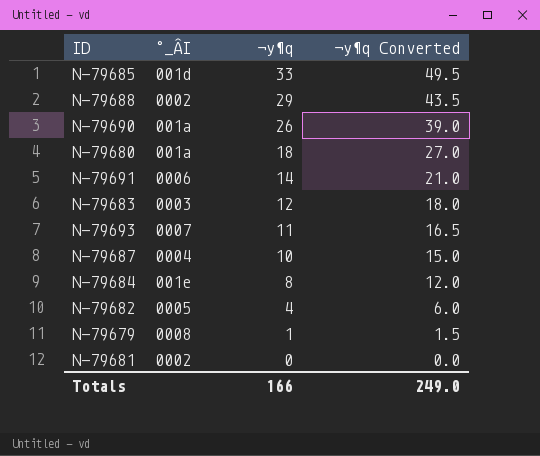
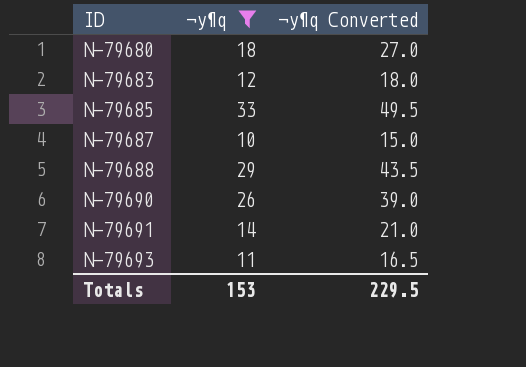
filter: none -> ¬y¶q >= 10
row order: ¬y¶q descending -> ID ascending
column °_ÂI | position: 2 -> none
Totals | ¬y¶q: 166 -> 153
Totals | ¬y¶q Converted: 249.0 -> 229.5

